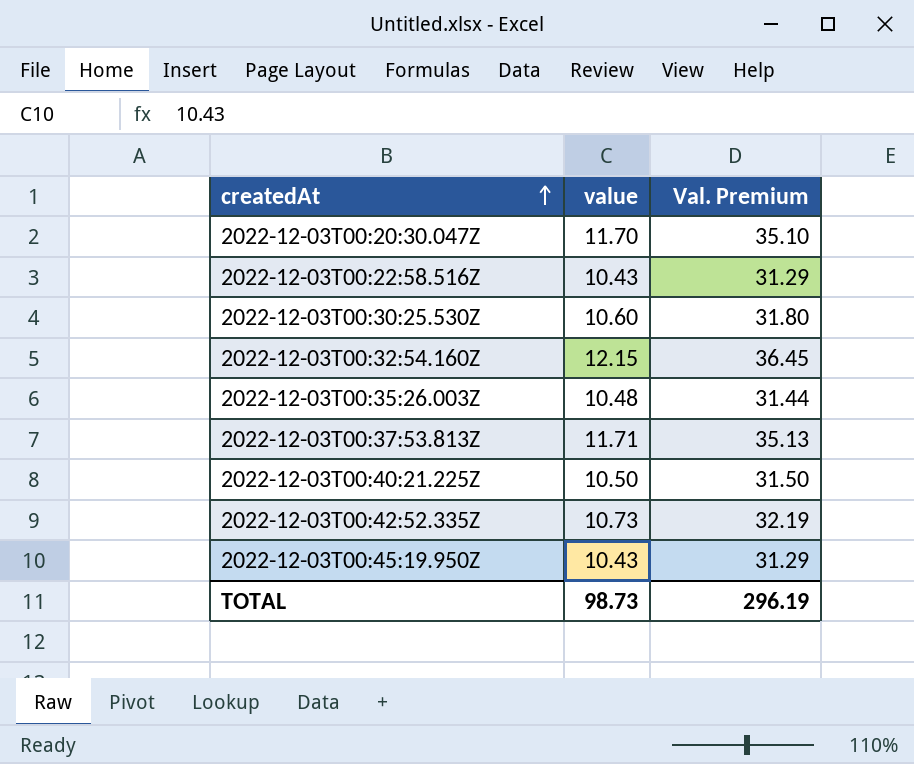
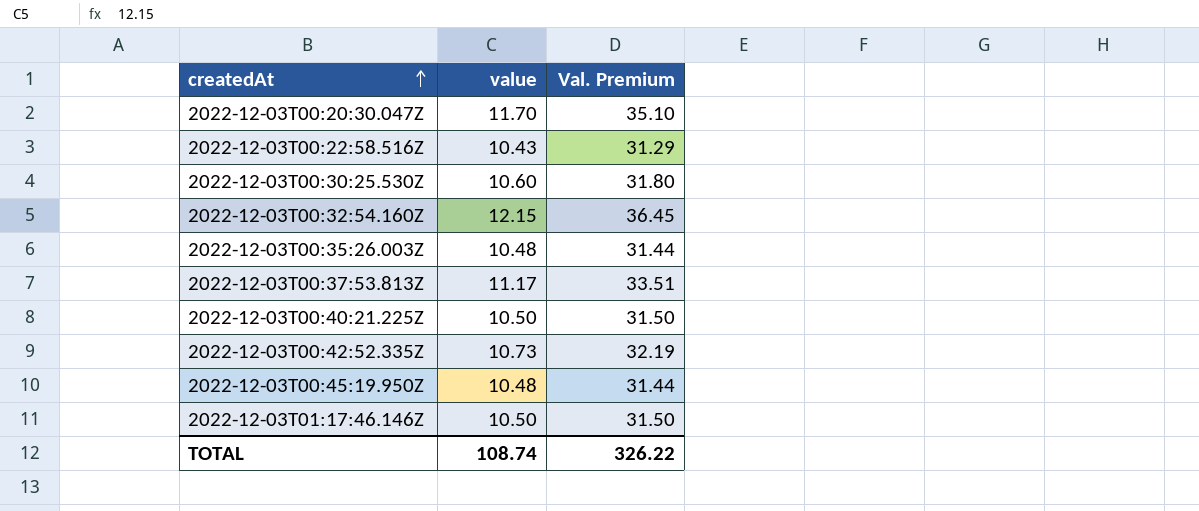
2022-12-03T00:37:53.813Z | value: 11.71 -> 11.17
2022-12-03T00:37:53.813Z | Val. Premium: 35.13 -> 33.51
2022-12-03T00:45:19.950Z | value: 10.43 -> 10.48
2022-12-03T00:45:19.950Z | Val. Premium: 31.29 -> 31.44
row 2022-12-03T01:17:46.146Z: none -> 10.50 | 31.50
TOTAL | value: 98.73 -> 108.74
TOTAL | Val. Premium: 296.19 -> 326.22

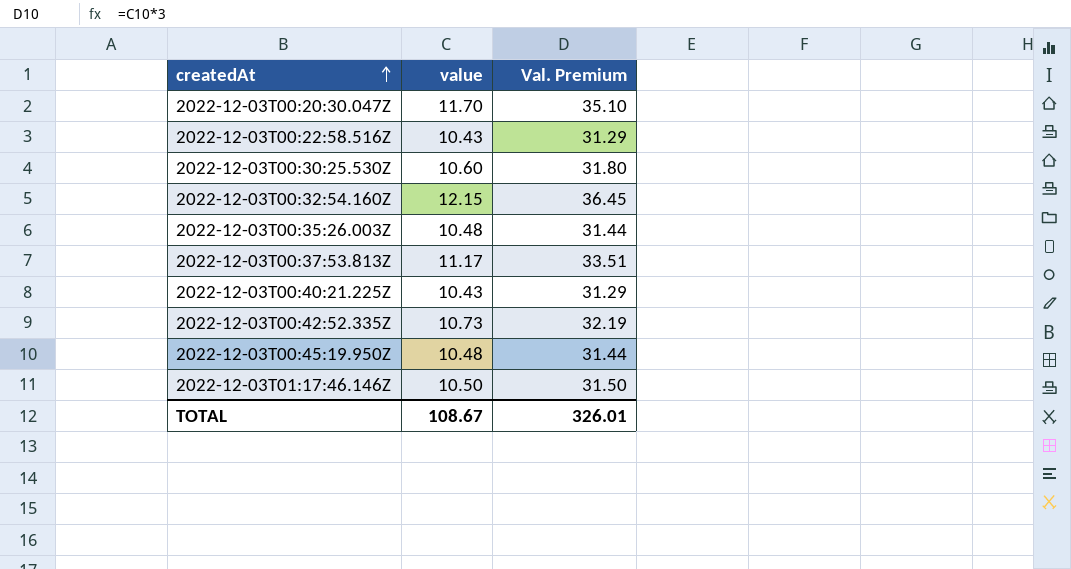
2022-12-03T00:40:21.225Z | value: 10.50 -> 10.43
2022-12-03T00:40:21.225Z | Val. Premium: 31.50 -> 31.29
TOTAL | value: 108.74 -> 108.67
TOTAL | Val. Premium: 326.22 -> 326.01

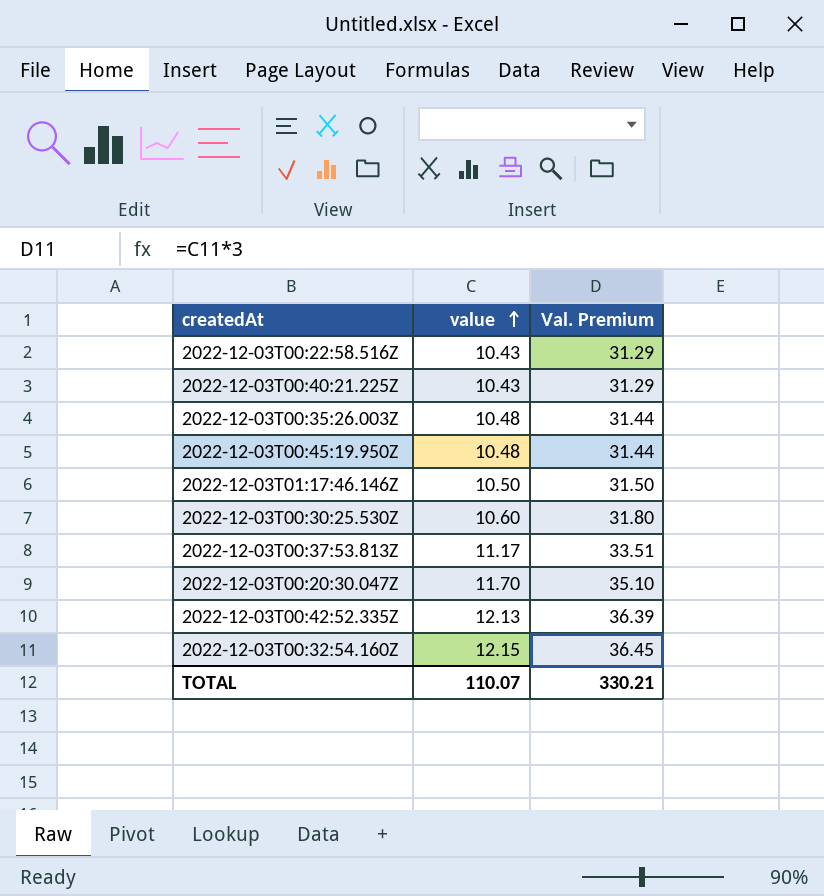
row order: createdAt ascending -> value ascending
2022-12-03T00:42:52.335Z | value: 10.73 -> 12.13
2022-12-03T00:42:52.335Z | Val. Premium: 32.19 -> 36.39
TOTAL | value: 108.67 -> 110.07
TOTAL | Val. Premium: 326.01 -> 330.21

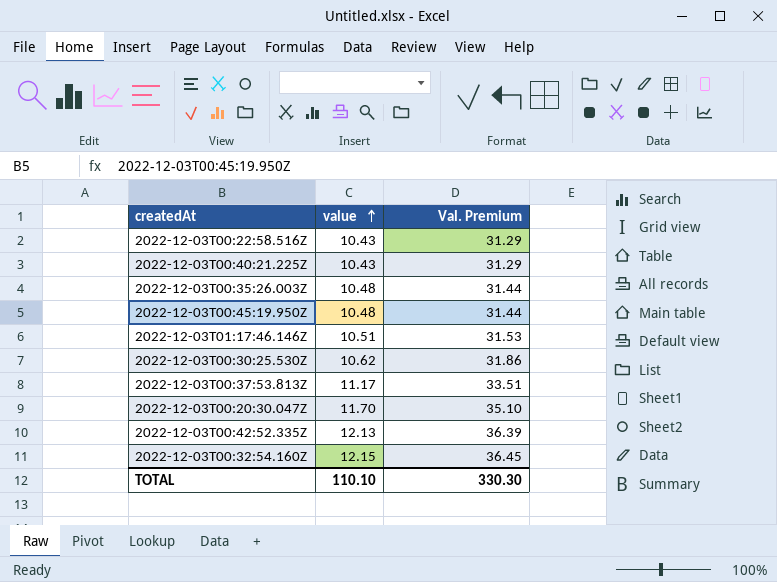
2022-12-03T01:17:46.146Z | value: 10.50 -> 10.51
2022-12-03T01:17:46.146Z | Val. Premium: 31.50 -> 31.53
2022-12-03T00:30:25.530Z | value: 10.60 -> 10.62
2022-12-03T00:30:25.530Z | Val. Premium: 31.80 -> 31.86
TOTAL | value: 110.07 -> 110.10
TOTAL | Val. Premium: 330.21 -> 330.30

